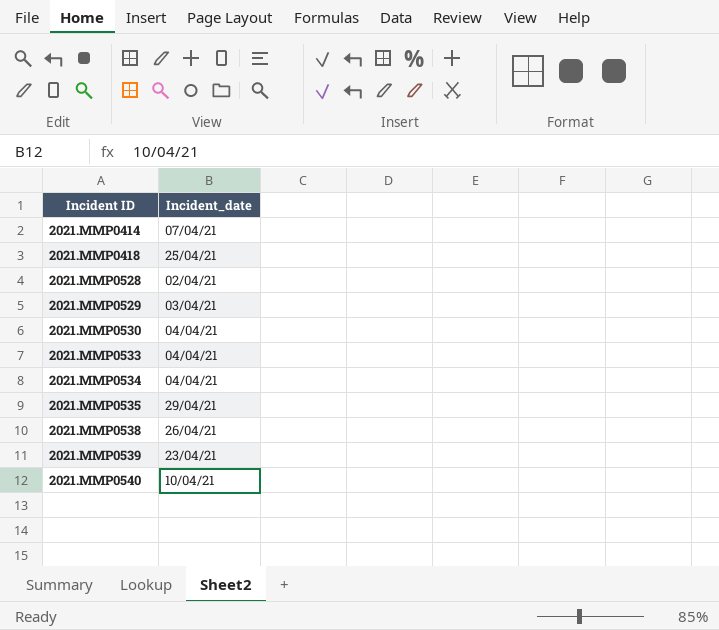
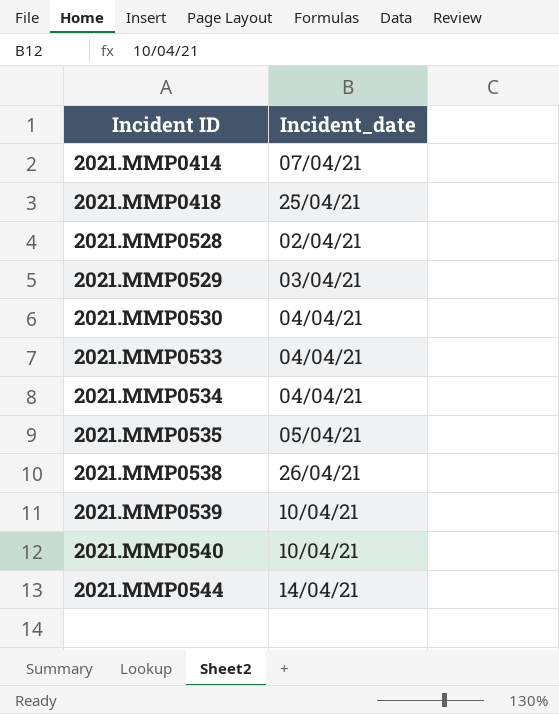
2021.MMP0535 | Incident_date: 29/04/21 -> 05/04/21
2021.MMP0539 | Incident_date: 23/04/21 -> 10/04/21
row 2021.MMP0544: none -> 14/04/21

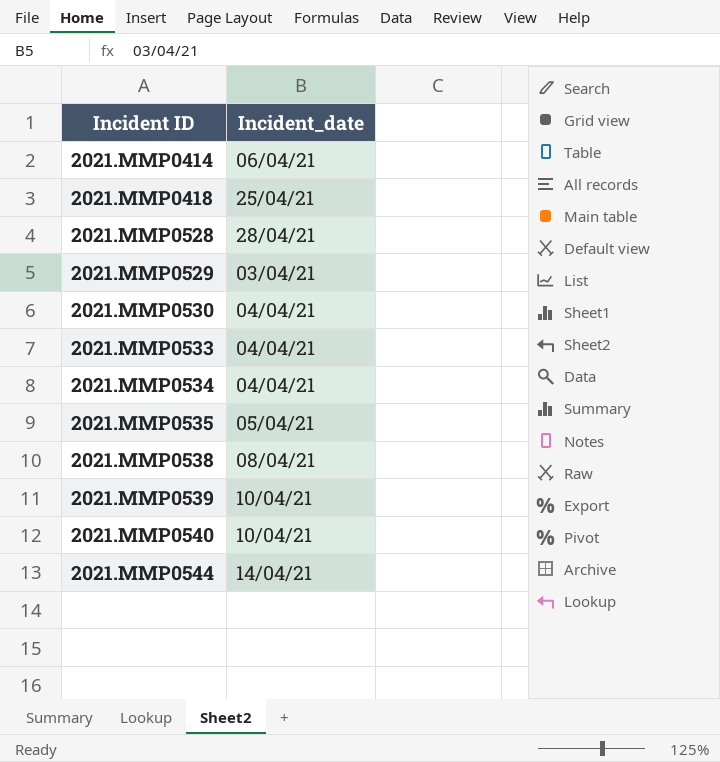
2021.MMP0414 | Incident_date: 07/04/21 -> 06/04/21
2021.MMP0528 | Incident_date: 02/04/21 -> 28/04/21
2021.MMP0538 | Incident_date: 26/04/21 -> 08/04/21

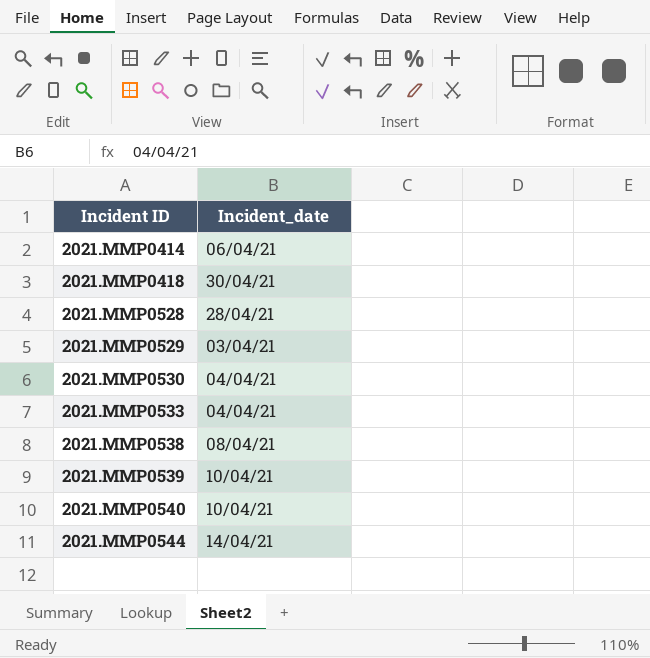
row 2021.MMP0534: 04/04/21 -> none
row 2021.MMP0535: 05/04/21 -> none
2021.MMP0418 | Incident_date: 25/04/21 -> 30/04/21

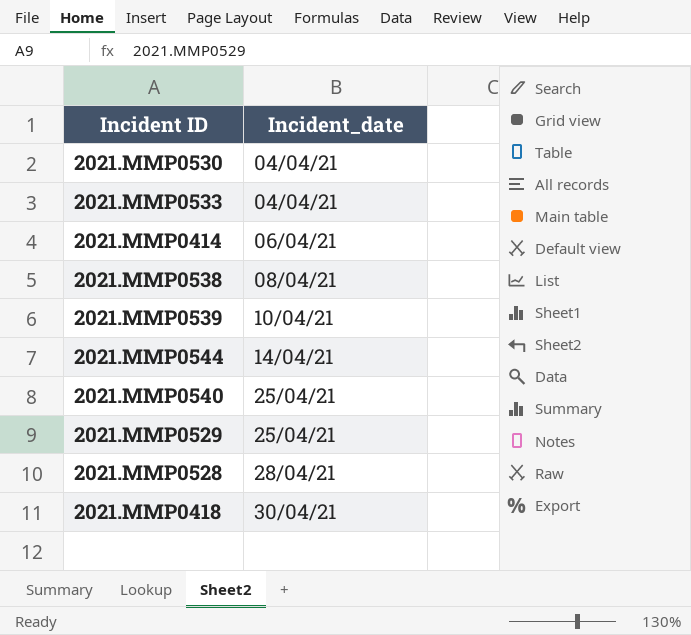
row order: Incident ID ascending -> Incident_date ascending
2021.MMP0540 | Incident_date: 10/04/21 -> 25/04/21
2021.MMP0529 | Incident_date: 03/04/21 -> 25/04/21

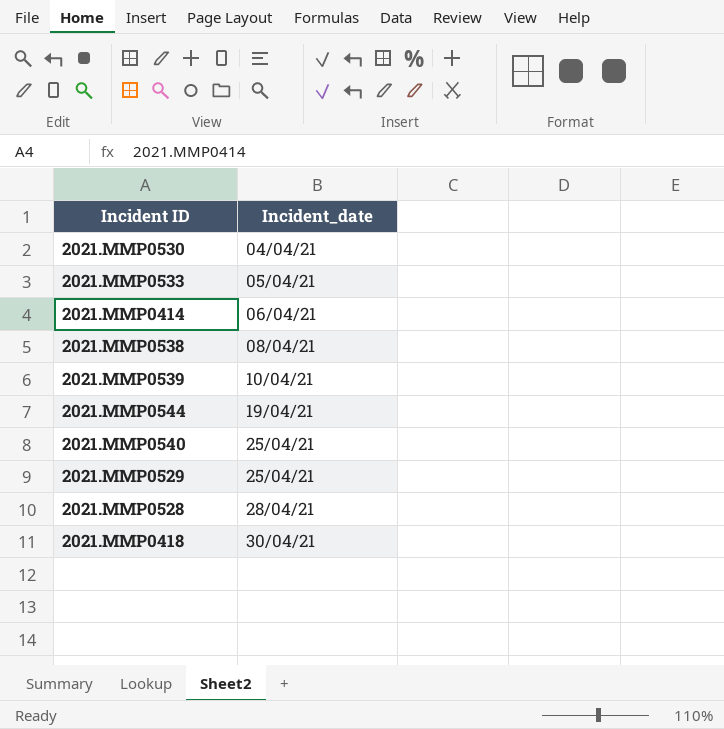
2021.MMP0533 | Incident_date: 04/04/21 -> 05/04/21
2021.MMP0544 | Incident_date: 14/04/21 -> 19/04/21

